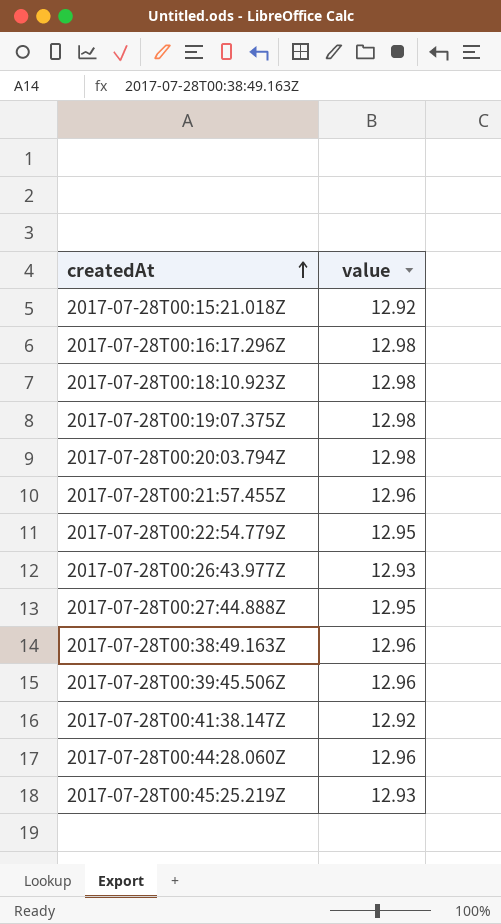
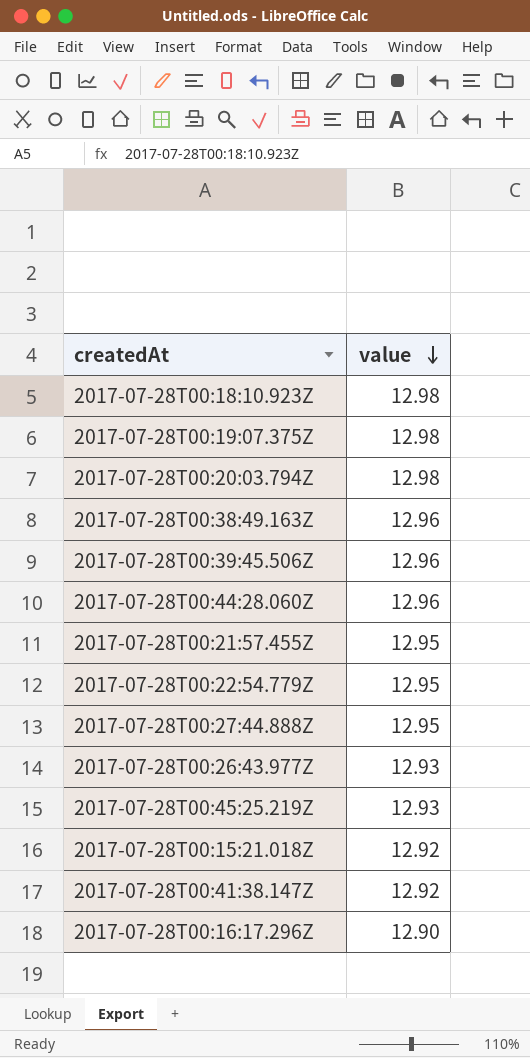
row order: createdAt ascending -> value descending
2017-07-28T00:21:57.455Z | value: 12.96 -> 12.95
2017-07-28T00:16:17.296Z | value: 12.98 -> 12.90

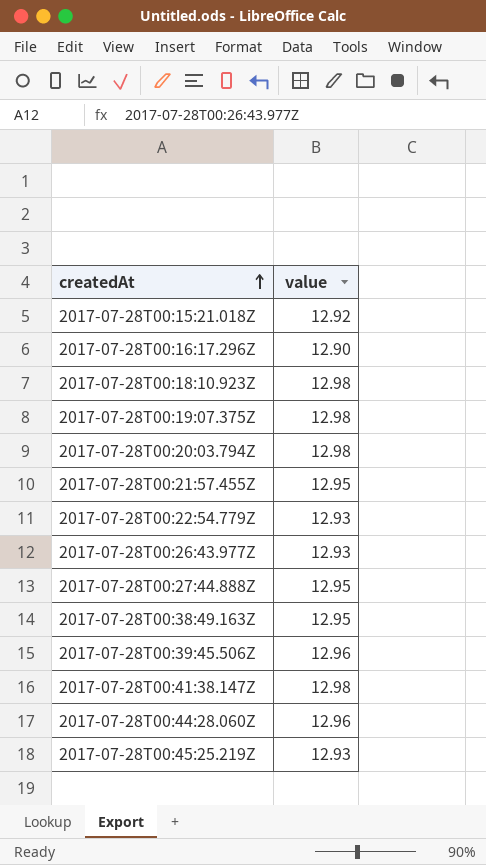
row order: value descending -> createdAt ascending
2017-07-28T00:22:54.779Z | value: 12.95 -> 12.93
2017-07-28T00:38:49.163Z | value: 12.96 -> 12.95
2017-07-28T00:41:38.147Z | value: 12.92 -> 12.98

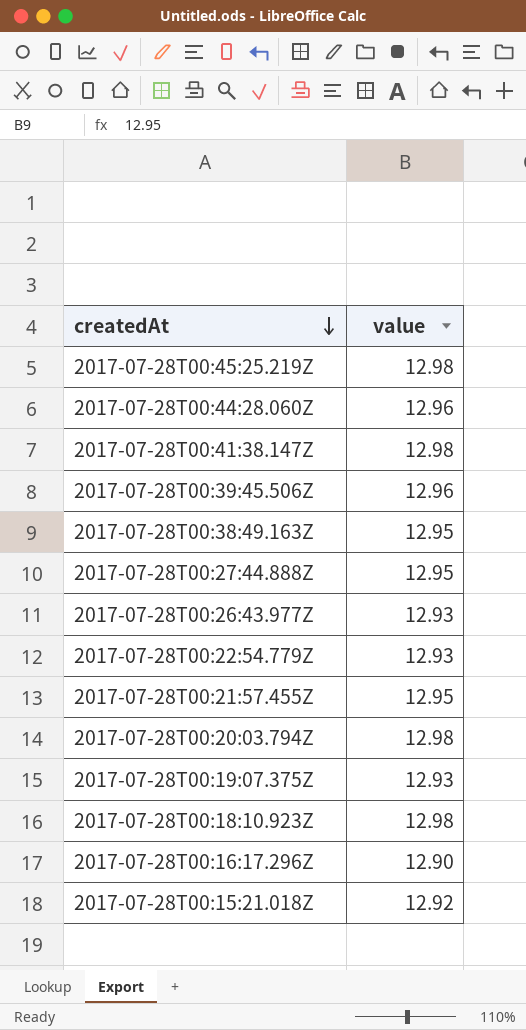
row order: createdAt ascending -> createdAt descending
2017-07-28T00:45:25.219Z | value: 12.93 -> 12.98
2017-07-28T00:19:07.375Z | value: 12.98 -> 12.93

